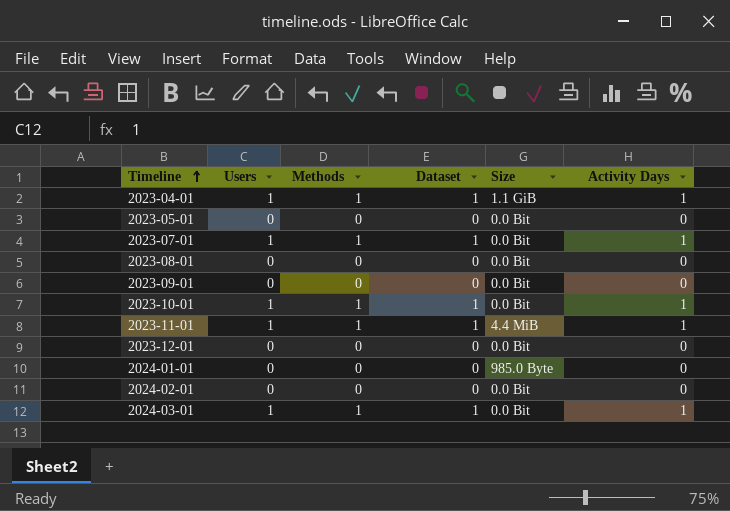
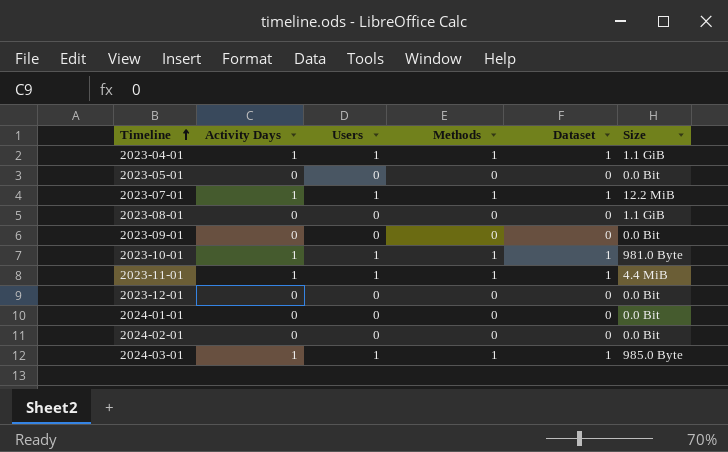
column Activity Days | position: 6 -> 2
2023-07-01 | Size: 0.0 Bit -> 12.2 MiB
2023-08-01 | Size: 0.0 Bit -> 1.1 GiB
2023-10-01 | Size: 0.0 Bit -> 981.0 Byte
2024-01-01 | Size: 985.0 Byte -> 0.0 Bit
2024-03-01 | Size: 0.0 Bit -> 985.0 Byte

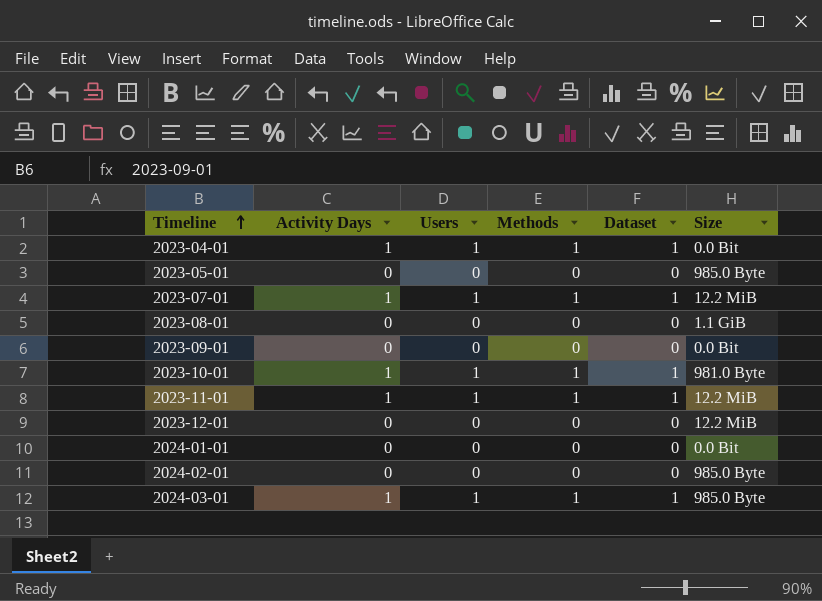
2023-04-01 | Size: 1.1 GiB -> 0.0 Bit
2023-05-01 | Size: 0.0 Bit -> 985.0 Byte
2023-11-01 | Size: 4.4 MiB -> 12.2 MiB
2023-12-01 | Size: 0.0 Bit -> 12.2 MiB
2024-02-01 | Size: 0.0 Bit -> 985.0 Byte

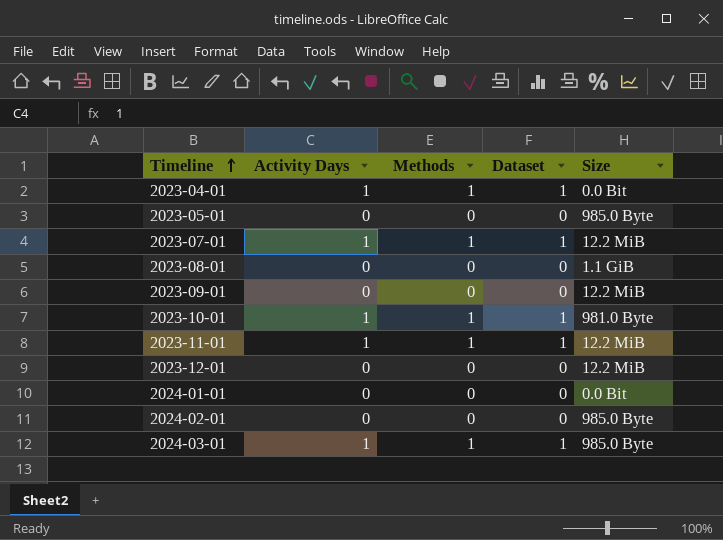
column Users | position: 3 -> none
2023-09-01 | Size: 0.0 Bit -> 12.2 MiB

